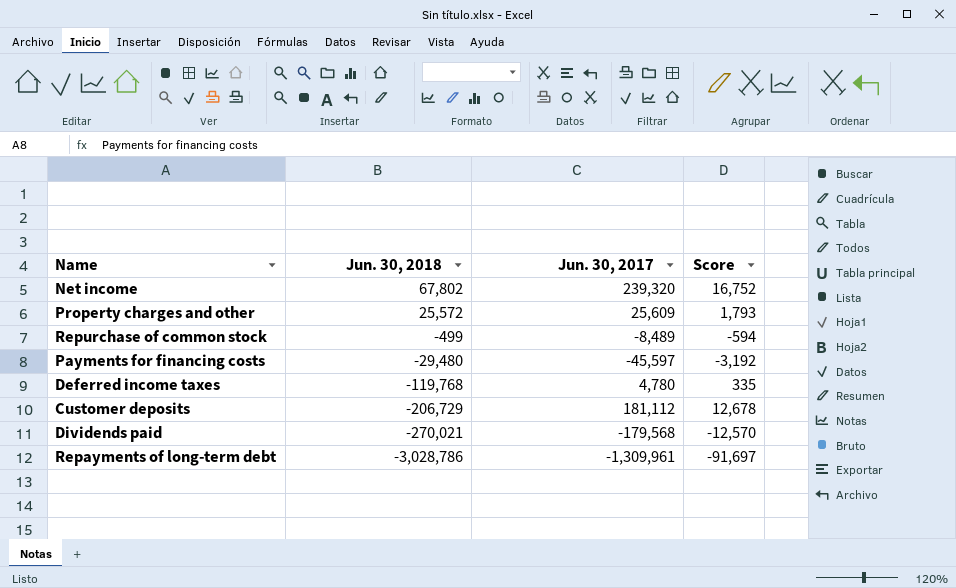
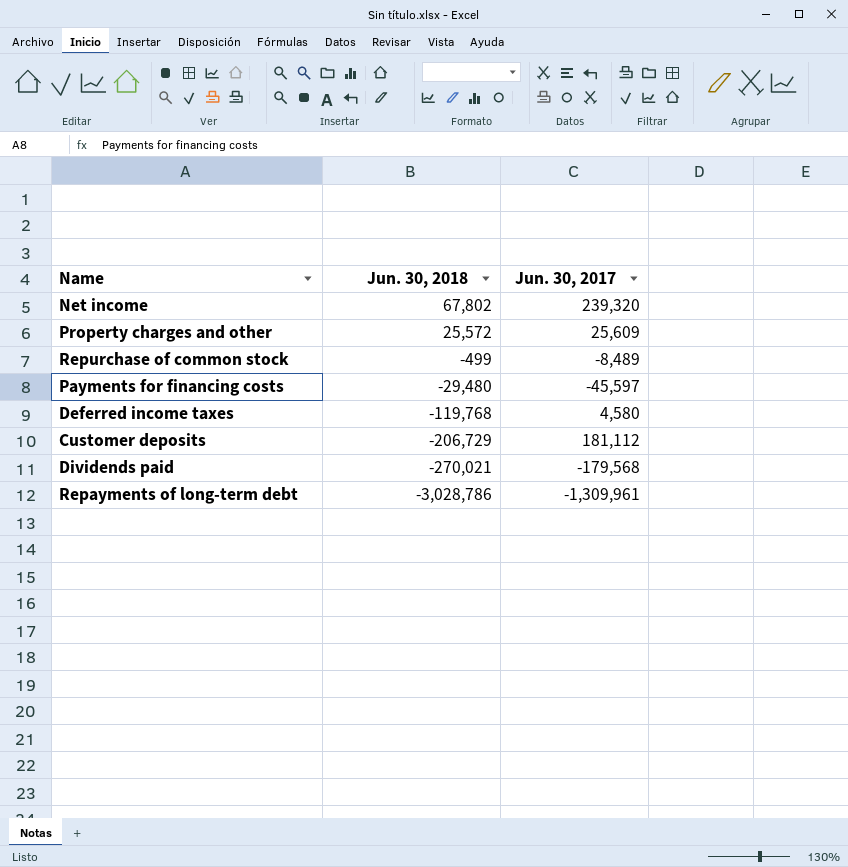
column Score | formula: [Jun. 30, 2017] * 0.07 -> none
Deferred income taxes | Jun. 30, 2017: 4,780 -> 4,580

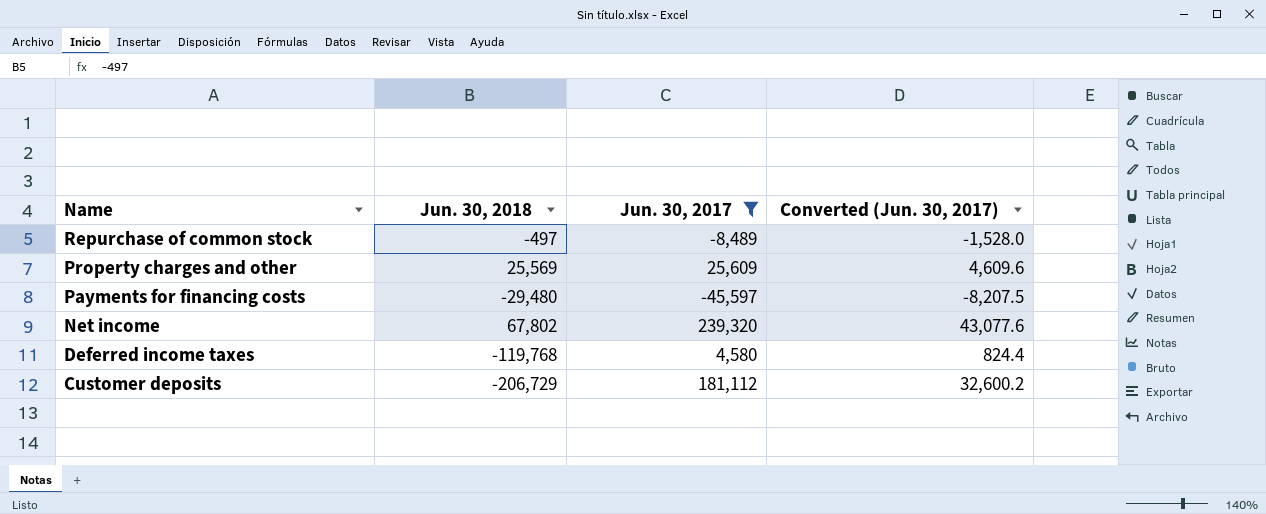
filter: none -> Jun. 30, 2017 >= -45,597
row order: Jun. 30, 2018 descending -> Name descending
column Converted (Jun. 30, 2017) | formula: none -> [Jun. 30, 2017] * 0.18
Repurchase of common stock | Jun. 30, 2018: -499 -> -497
Property charges and other | Jun. 30, 2018: 25,572 -> 25,569

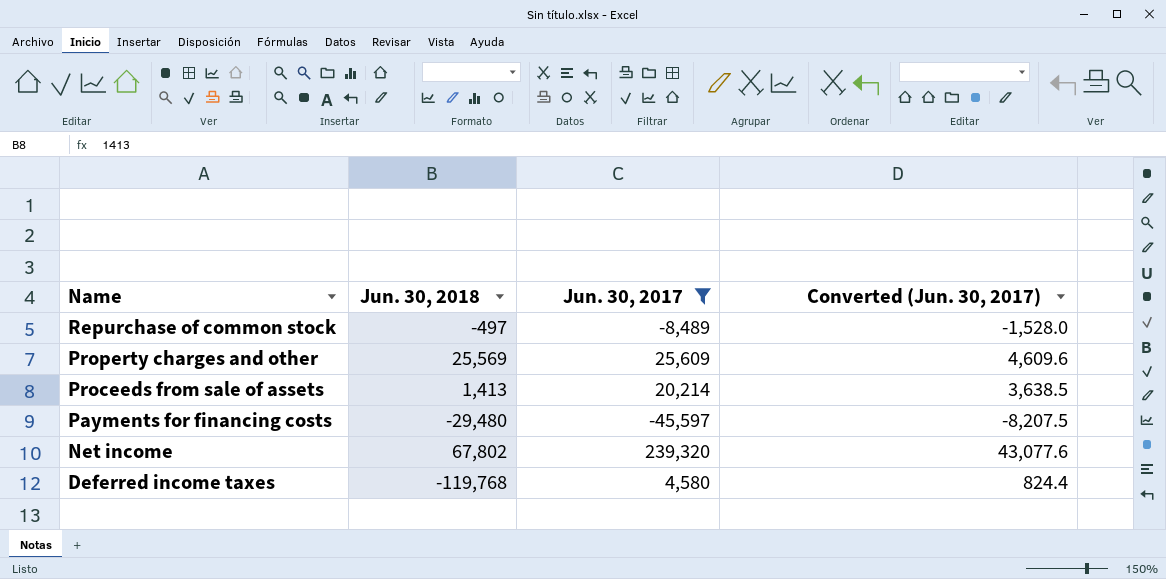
row Customer deposits: -206,729 | 181,112 | 32,600.2 -> none
row Proceeds from sale of assets: none -> 1,413 | 20,214 | 3,638.5

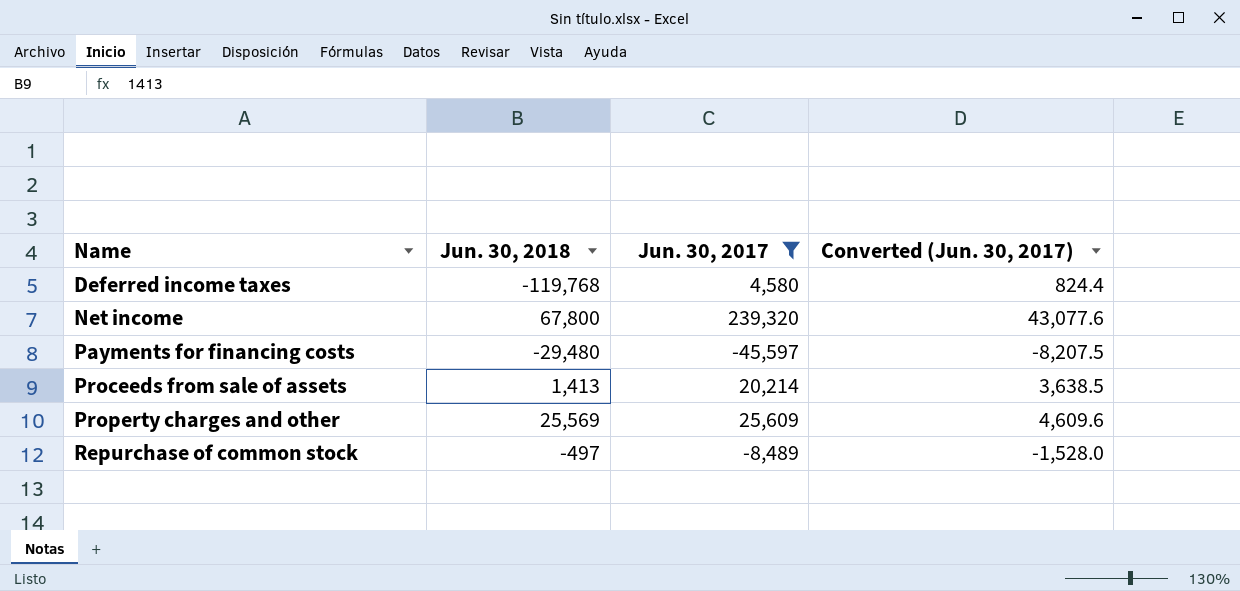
row order: Name descending -> Name ascending
Net income | Jun. 30, 2018: 67,802 -> 67,800

